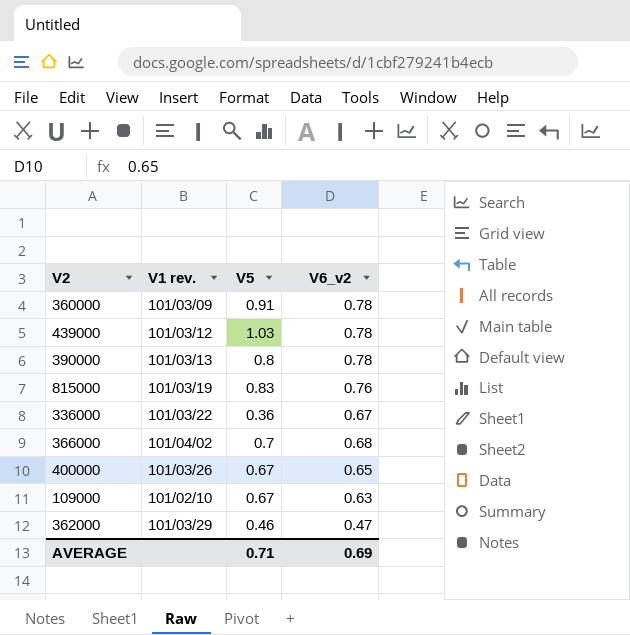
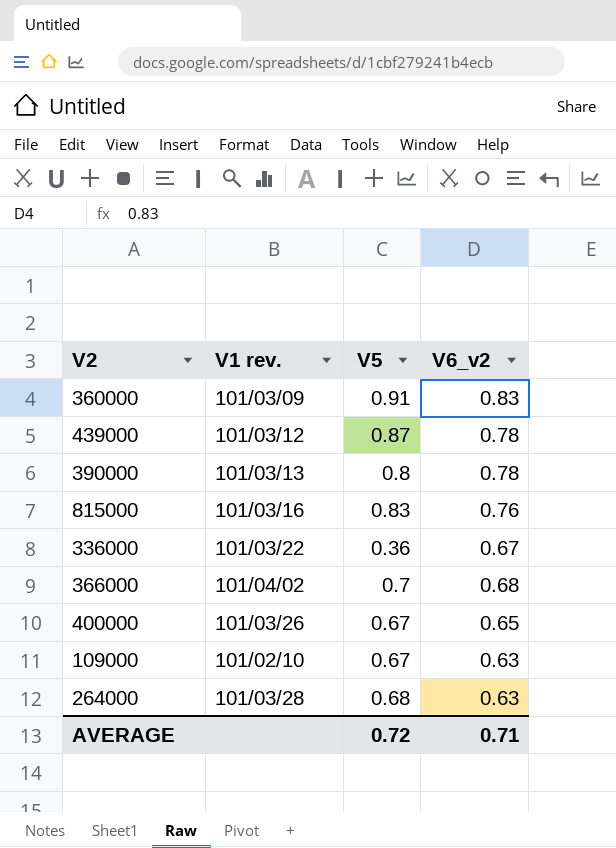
row 362000: 101/03/29 | 0.46 | 0.47 -> none
360000 | V6_v2: 0.78 -> 0.83
439000 | V5: 1.03 -> 0.87
815000 | V1 rev.: 101/03/19 -> 101/03/16
row 264000: none -> 101/03/28 | 0.68 | 0.63
AVERAGE | V5: 0.71 -> 0.72
AVERAGE | V6_v2: 0.69 -> 0.71

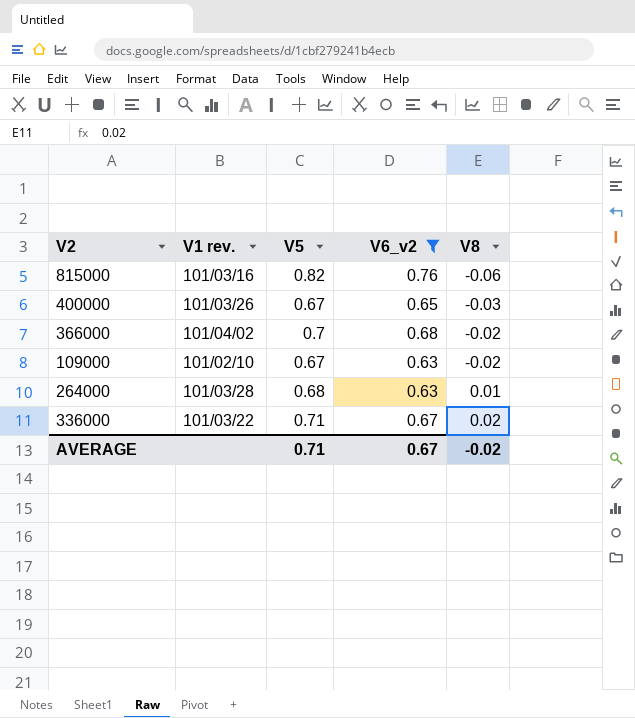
filter: none -> V6_v2 <= 0.76
row order: none -> V8 ascending
column V8 | position: none -> 5
815000 | V5: 0.83 -> 0.82
336000 | V5: 0.36 -> 0.71
AVERAGE | V5: 0.72 -> 0.71
AVERAGE | V6_v2: 0.71 -> 0.67

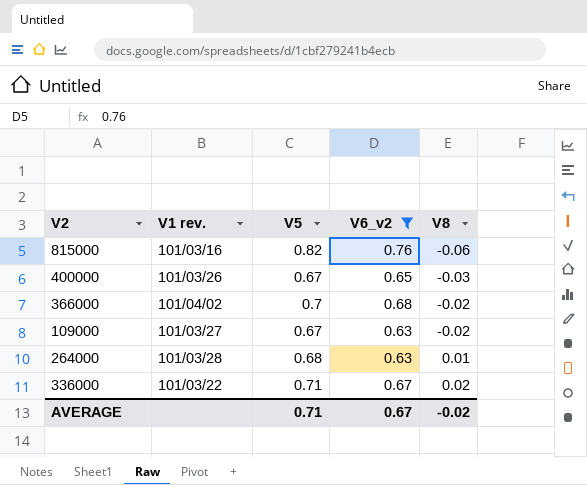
109000 | V1 rev.: 101/02/10 -> 101/03/27

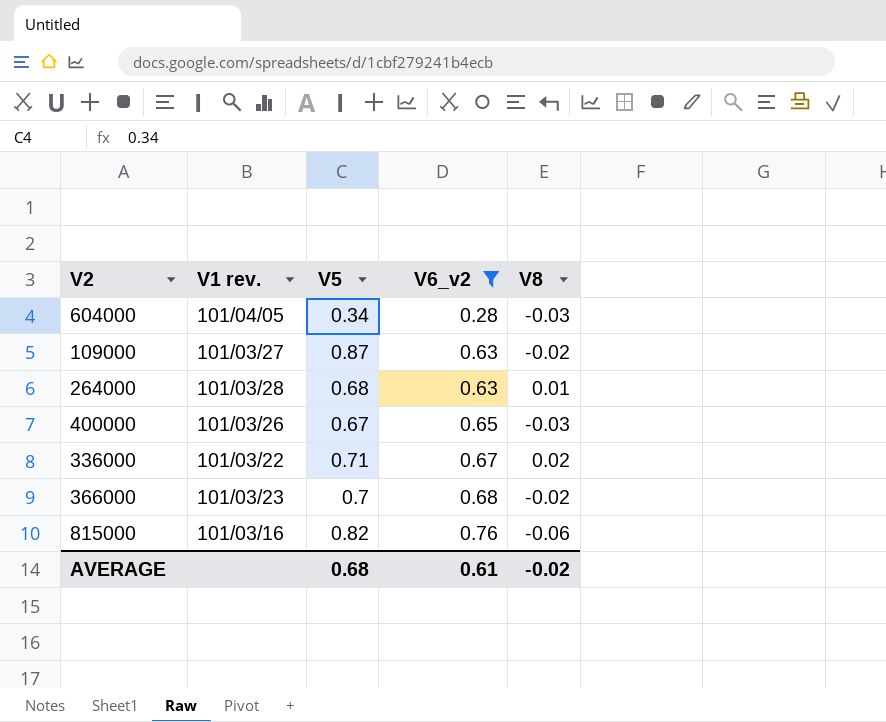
row order: V8 ascending -> V6_v2 ascending
row 604000: none -> 101/04/05 | 0.34 | 0.28 | -0.03
109000 | V5: 0.67 -> 0.87
366000 | V1 rev.: 101/04/02 -> 101/03/23
AVERAGE | V5: 0.71 -> 0.68
AVERAGE | V6_v2: 0.67 -> 0.61

